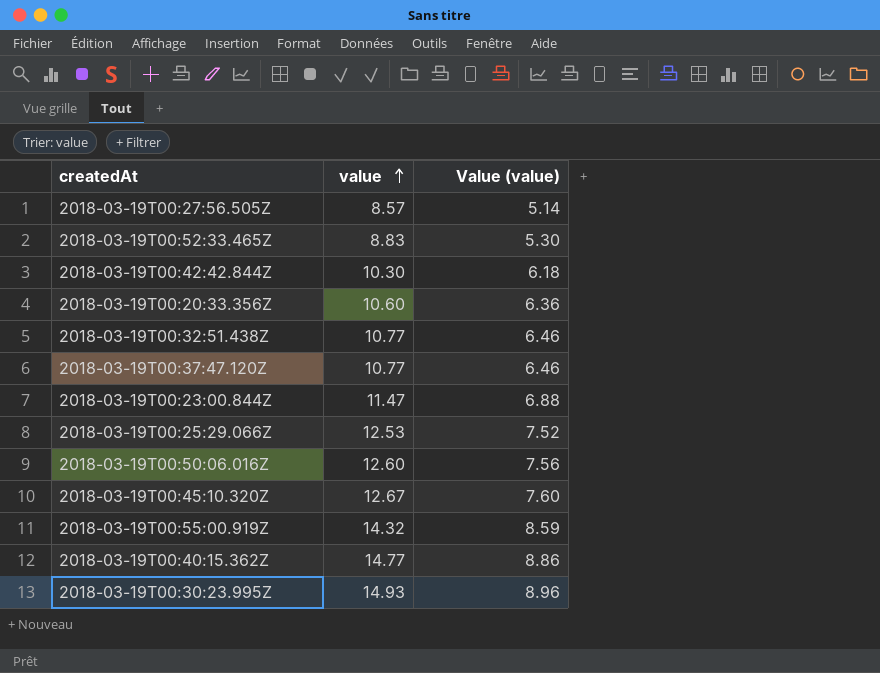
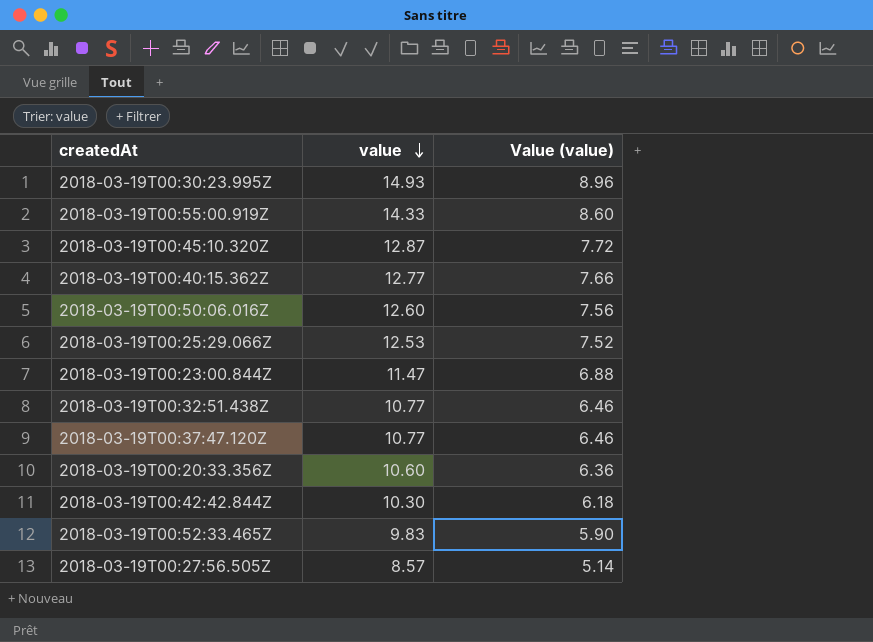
row order: value ascending -> value descending
2018-03-19T00:55:00.919Z | value: 14.32 -> 14.33
2018-03-19T00:55:00.919Z | Value (value): 8.59 -> 8.60
2018-03-19T00:45:10.320Z | value: 12.67 -> 12.87
2018-03-19T00:45:10.320Z | Value (value): 7.60 -> 7.72
2018-03-19T00:40:15.362Z | value: 14.77 -> 12.77
2018-03-19T00:40:15.362Z | Value (value): 8.86 -> 7.66
2018-03-19T00:52:33.465Z | value: 8.83 -> 9.83
2018-03-19T00:52:33.465Z | Value (value): 5.30 -> 5.90

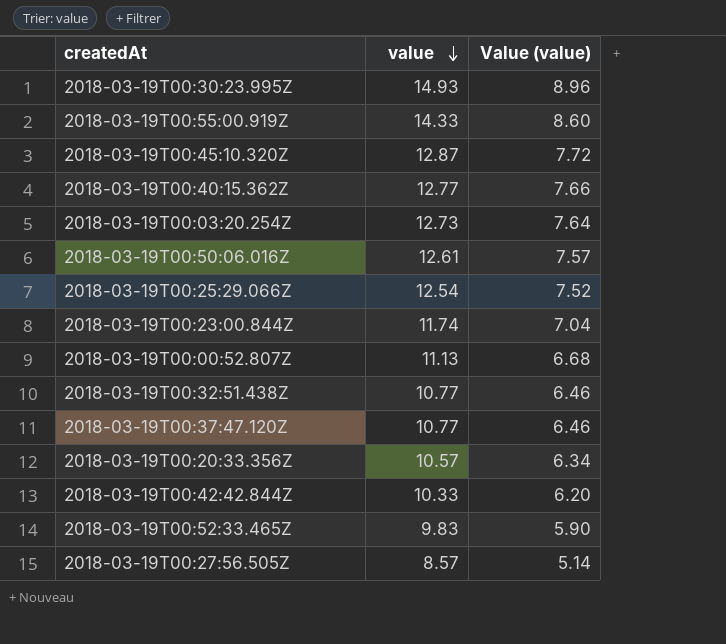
row 2018-03-19T00:03:20.254Z: none -> 12.73 | 7.64
2018-03-19T00:50:06.016Z | value: 12.60 -> 12.61
2018-03-19T00:50:06.016Z | Value (value): 7.56 -> 7.57
2018-03-19T00:25:29.066Z | value: 12.53 -> 12.54
2018-03-19T00:23:00.844Z | value: 11.47 -> 11.74
2018-03-19T00:23:00.844Z | Value (value): 6.88 -> 7.04
row 2018-03-19T00:00:52.807Z: none -> 11.13 | 6.68
2018-03-19T00:20:33.356Z | value: 10.60 -> 10.57
2018-03-19T00:20:33.356Z | Value (value): 6.36 -> 6.34
2018-03-19T00:42:42.844Z | value: 10.30 -> 10.33
2018-03-19T00:42:42.844Z | Value (value): 6.18 -> 6.20

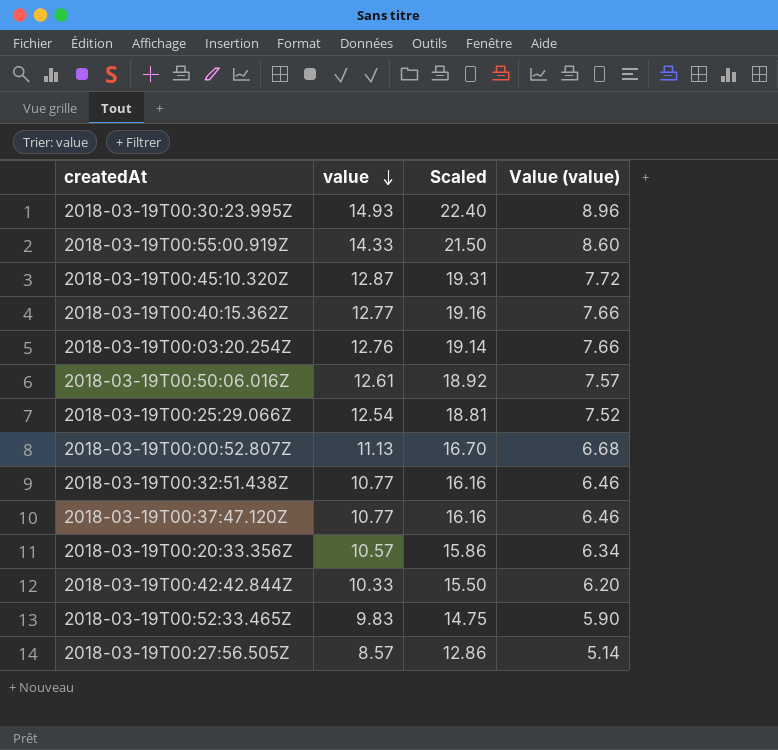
column Scaled | formula: none -> [value] * 1.5
row 2018-03-19T00:23:00.844Z: 11.74 | 7.04 -> none
2018-03-19T00:03:20.254Z | value: 12.73 -> 12.76
2018-03-19T00:03:20.254Z | Value (value): 7.64 -> 7.66

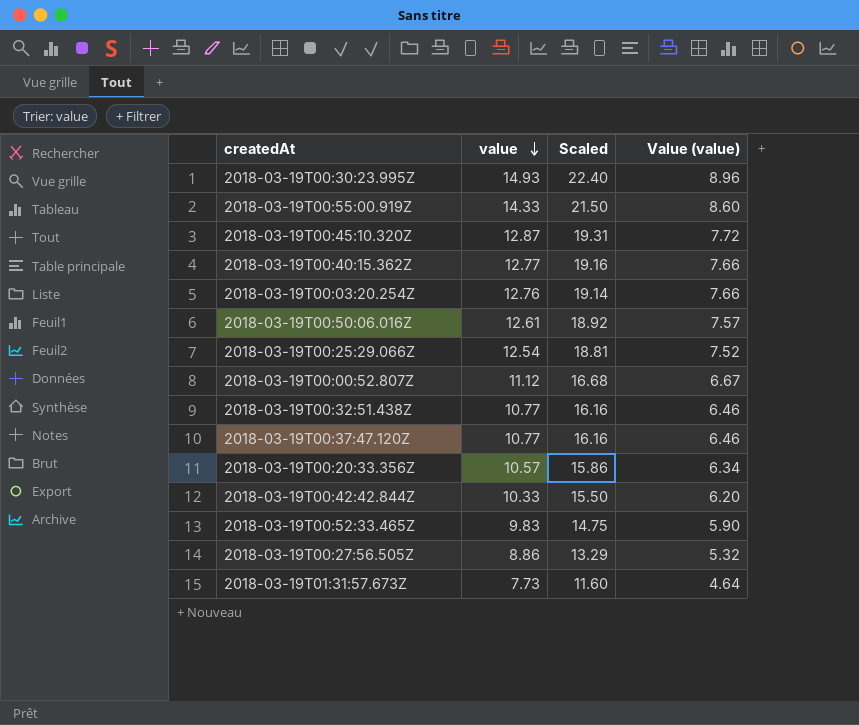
2018-03-19T00:00:52.807Z | value: 11.13 -> 11.12
2018-03-19T00:00:52.807Z | Scaled: 16.70 -> 16.68
2018-03-19T00:00:52.807Z | Value (value): 6.68 -> 6.67
2018-03-19T00:27:56.505Z | value: 8.57 -> 8.86
2018-03-19T00:27:56.505Z | Scaled: 12.86 -> 13.29
2018-03-19T00:27:56.505Z | Value (value): 5.14 -> 5.32
row 2018-03-19T01:31:57.673Z: none -> 7.73 | 11.60 | 4.64

